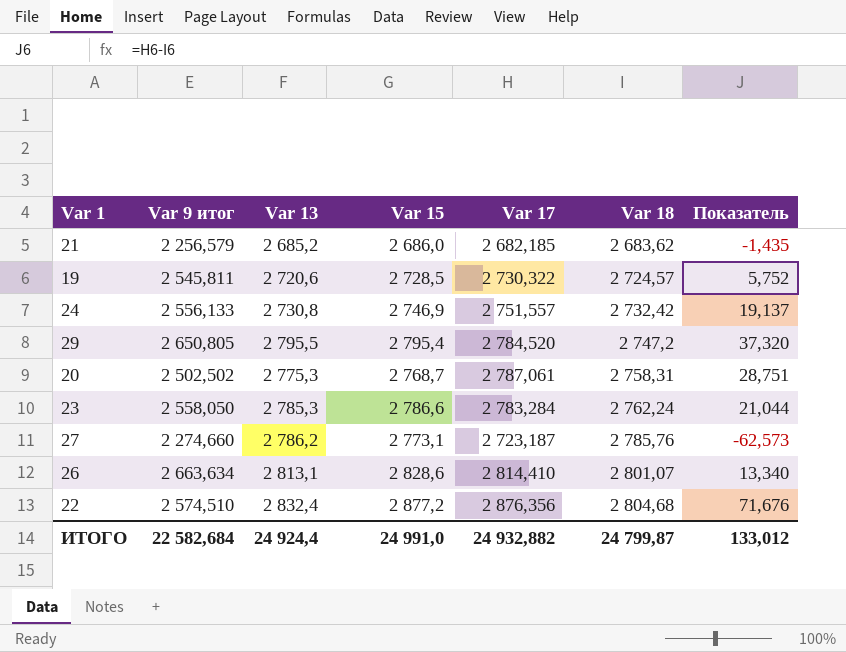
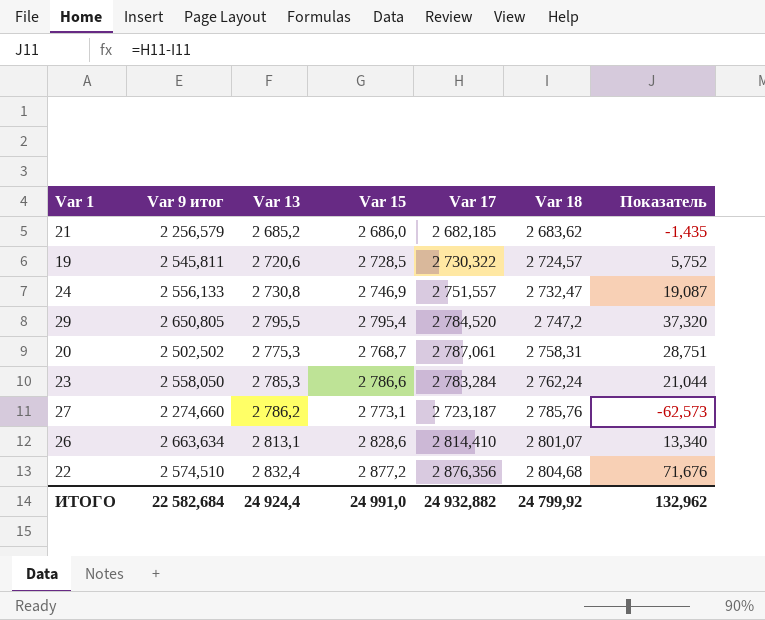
24 | Var 18: 2 732,42 -> 2 732,47
24 | Показатель: 19,137 -> 19,087
ИТОГО | Var 18: 24 799,87 -> 24 799,92
ИТОГО | Показатель: 133,012 -> 132,962

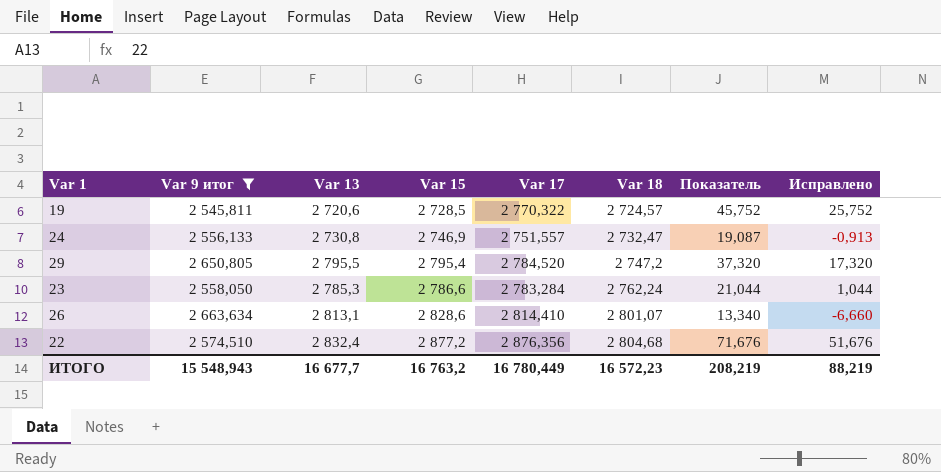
filter: none -> Var 9 итог >= 2 545,811
column Исправлено | formula: none -> [Показатель] - 20
19 | Var 17: 2 730,322 -> 2 770,322
19 | Показатель: 5,752 -> 45,752
ИТОГО | Var 9 итог: 22 582,684 -> 15 548,943
ИТОГО | Var 13: 24 924,4 -> 16 677,7
ИТОГО | Var 15: 24 991,0 -> 16 763,2
ИТОГО | Var 17: 24 932,882 -> 16 780,449
ИТОГО | Var 18: 24 799,92 -> 16 572,23
ИТОГО | Показатель: 132,962 -> 208,219

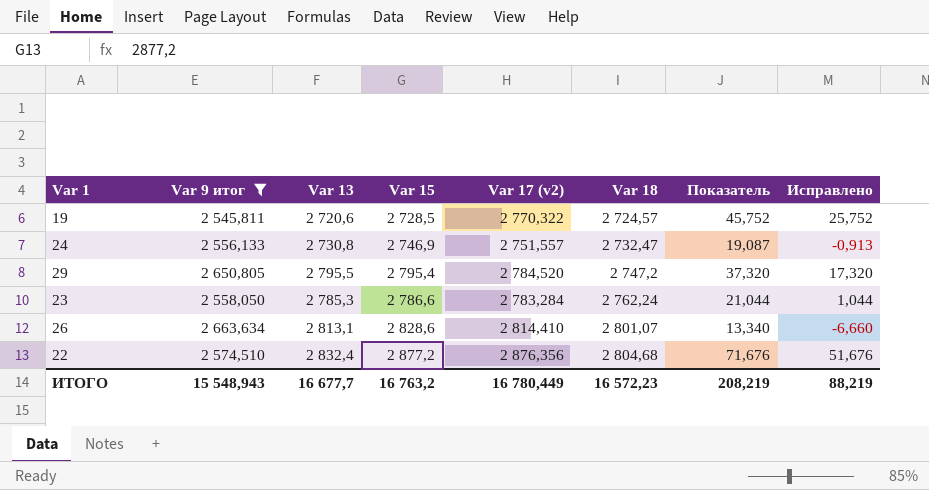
column name: Var 17 -> Var 17 (v2)

